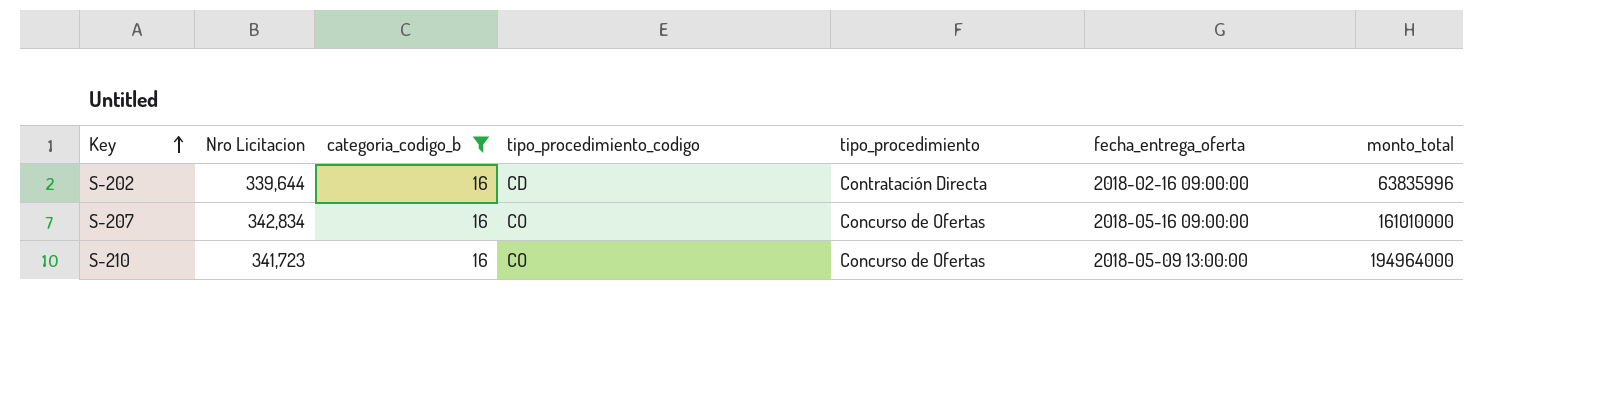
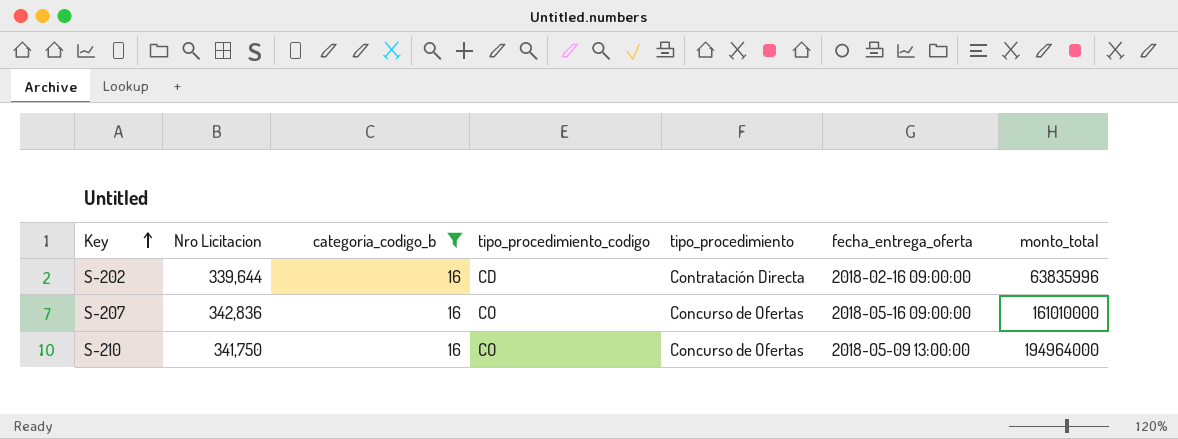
S-207 | Nro Licitacion: 342,834 -> 342,836
S-210 | Nro Licitacion: 341,723 -> 341,750

